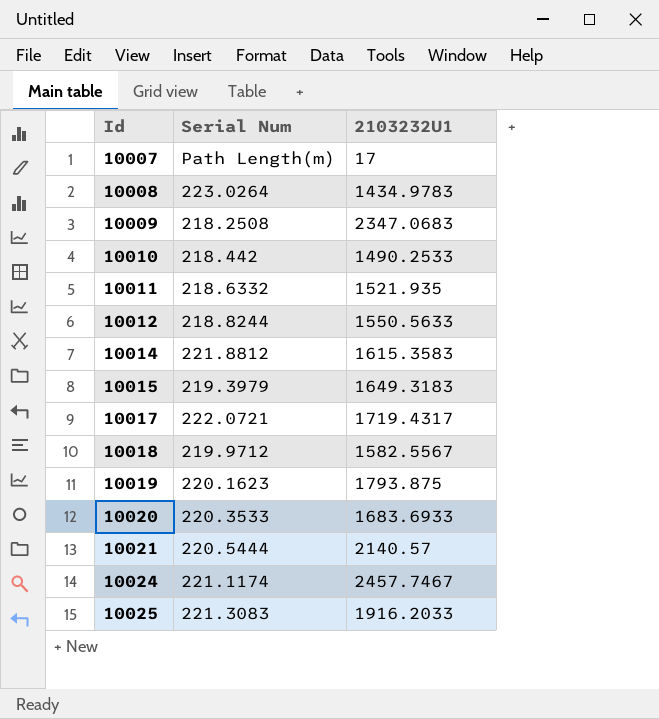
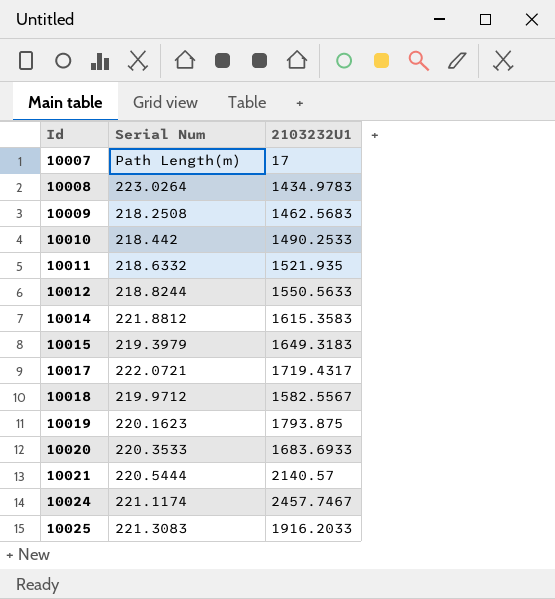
10009 | 2103232U1: 2347.0683 -> 1462.5683

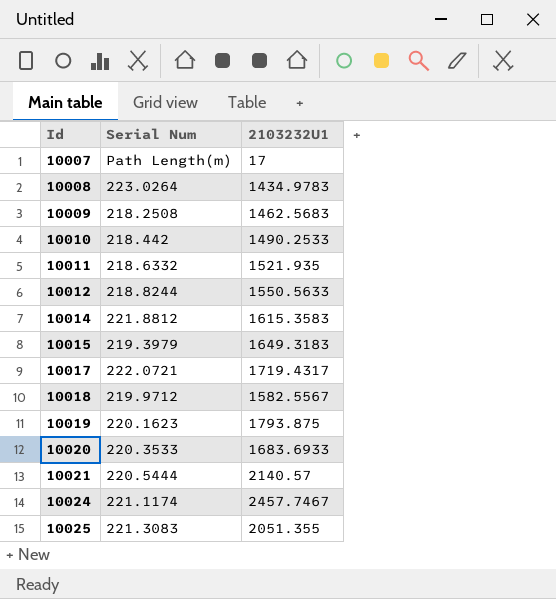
10025 | 2103232U1: 1916.2033 -> 2051.355

